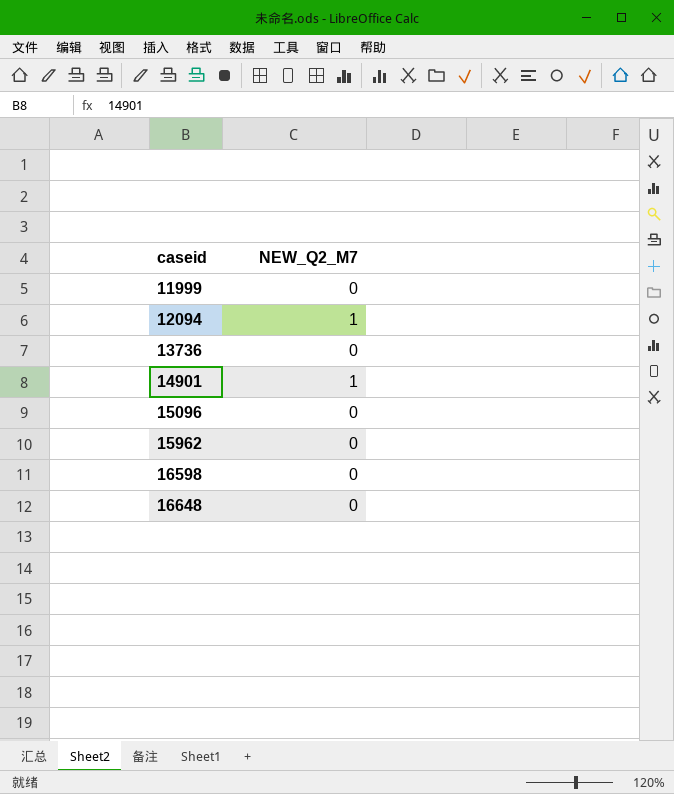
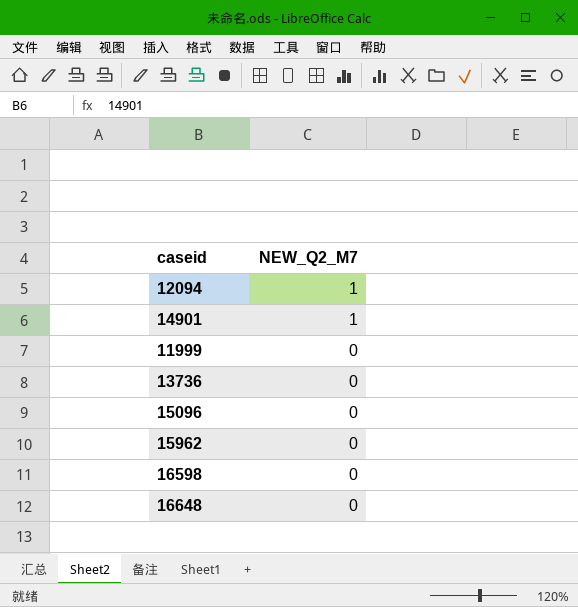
row order: caseid ascending -> NEW_Q2_M7 descending

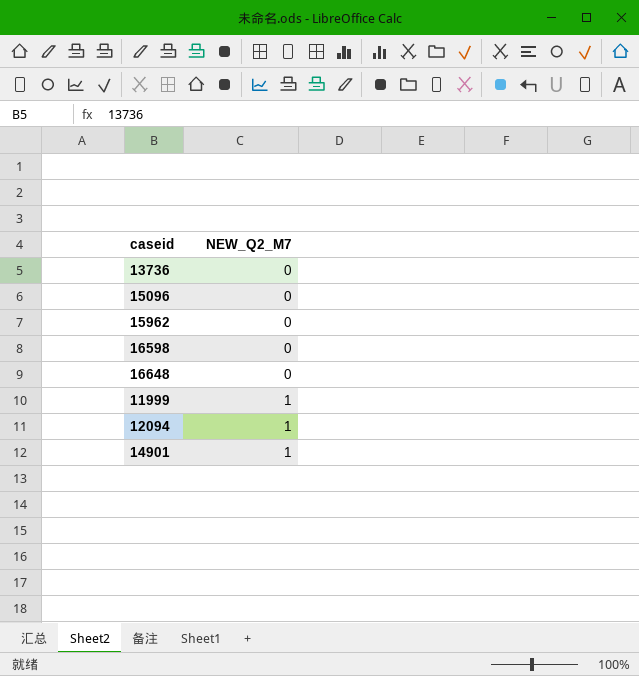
row order: NEW_Q2_M7 descending -> NEW_Q2_M7 ascending
11999 | NEW_Q2_M7: 0 -> 1

